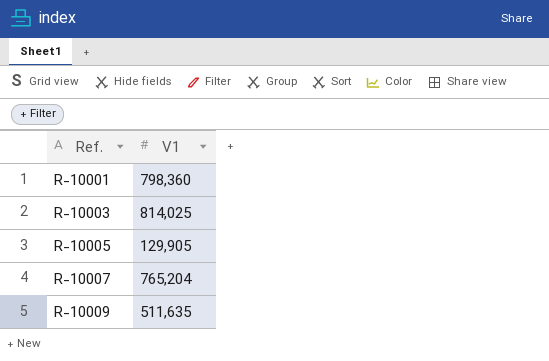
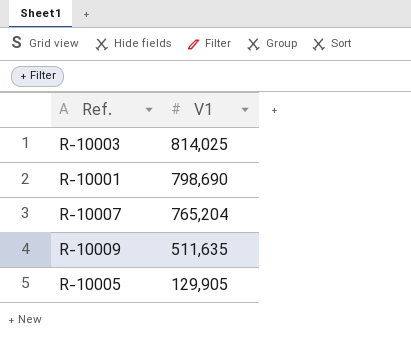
row order: Ref. ascending -> V1 descending
R-10001 | V1: 798,360 -> 798,690

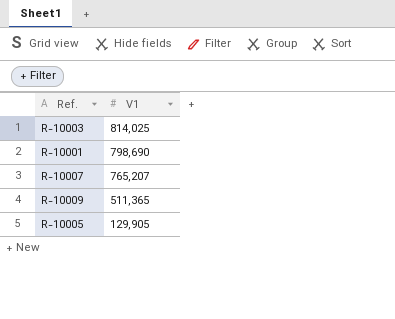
R-10007 | V1: 765,204 -> 765,207
R-10009 | V1: 511,635 -> 511,365

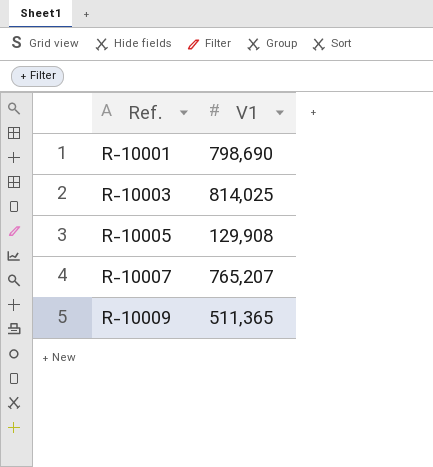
row order: V1 descending -> Ref. ascending
R-10005 | V1: 129,905 -> 129,908

